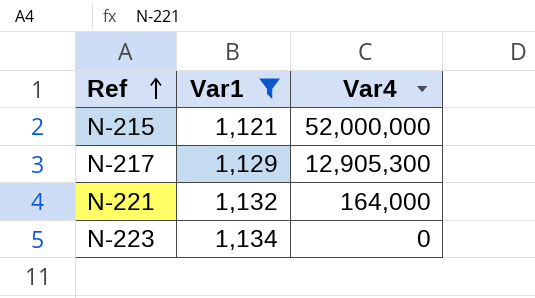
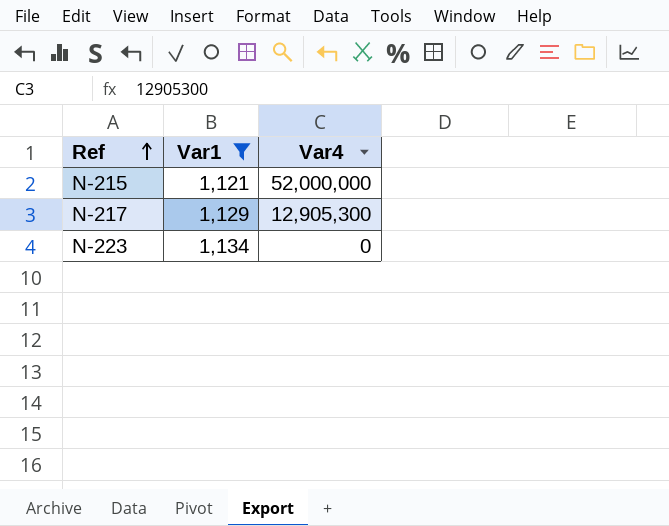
row N-221: 1,132 | 164,000 -> none

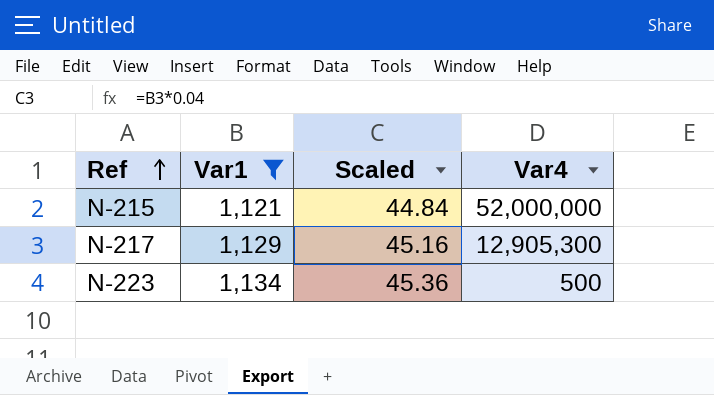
column Scaled | formula: none -> [Var1] * 0.04
N-223 | Var4: 0 -> 500

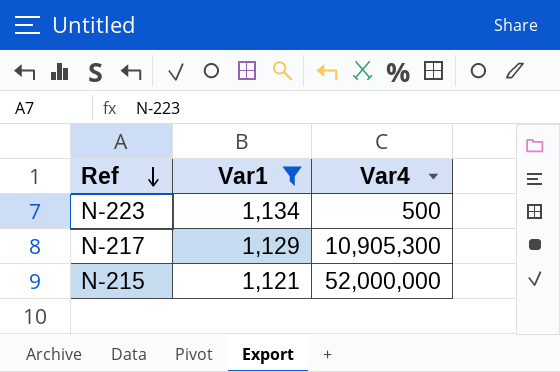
row order: Ref ascending -> Ref descending
column Scaled | formula: [Var1] * 0.04 -> none
N-217 | Var4: 12,905,300 -> 10,905,300

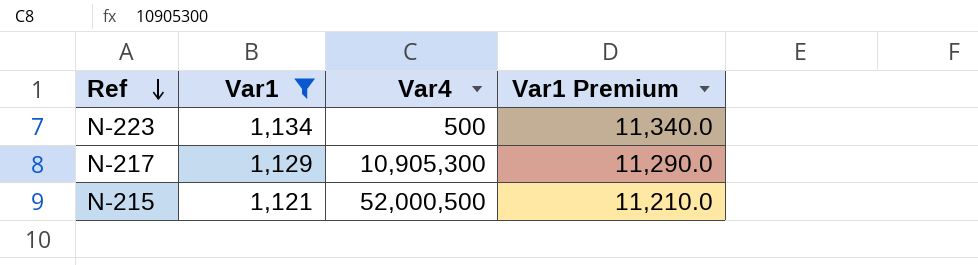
column Var1 Premium | formula: none -> [Var1] * 10
N-215 | Var4: 52,000,000 -> 52,000,500

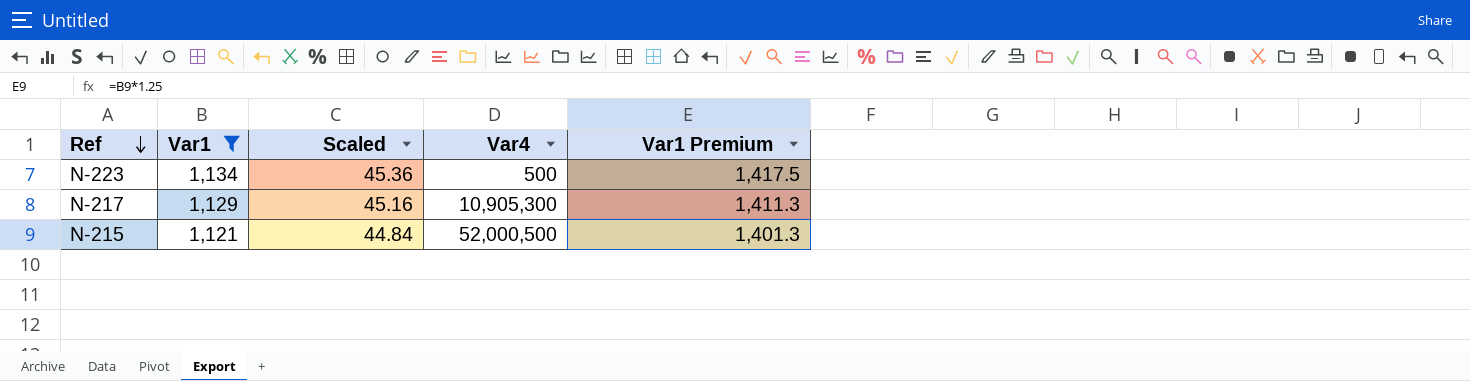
column Scaled | formula: none -> [Var1] * 0.04
column Var1 Premium | formula: [Var1] * 10 -> [Var1] * 1.25

